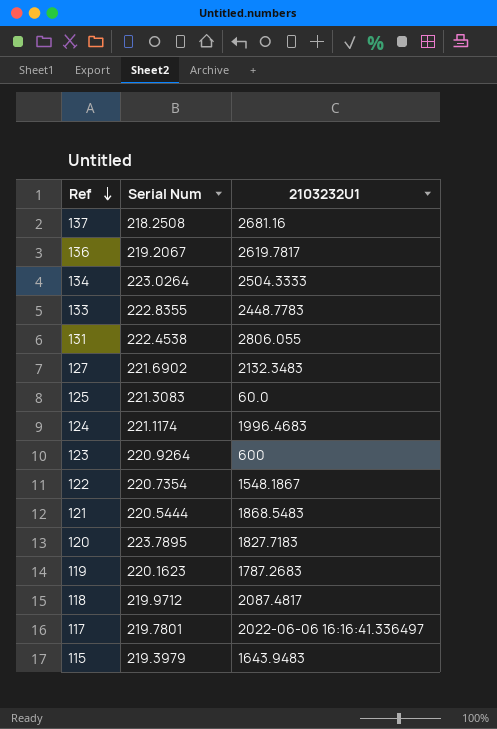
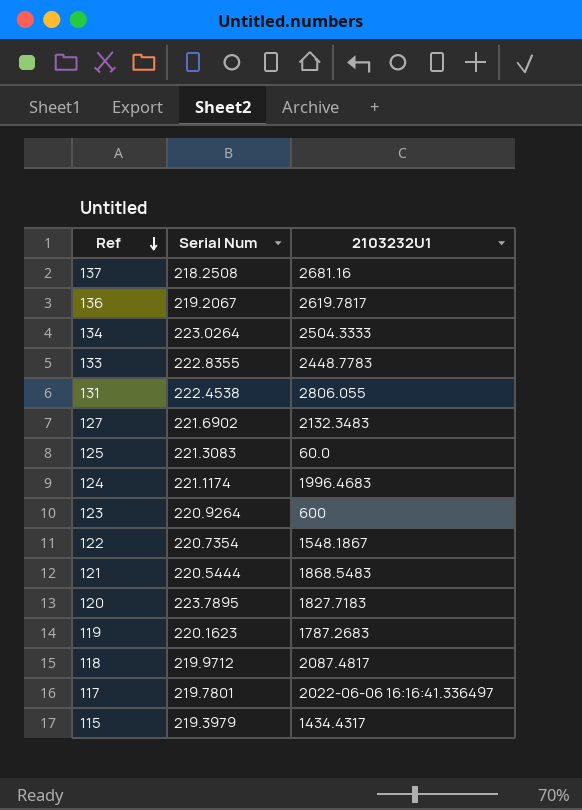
115 | 2103232U1: 1643.9483 -> 1434.4317

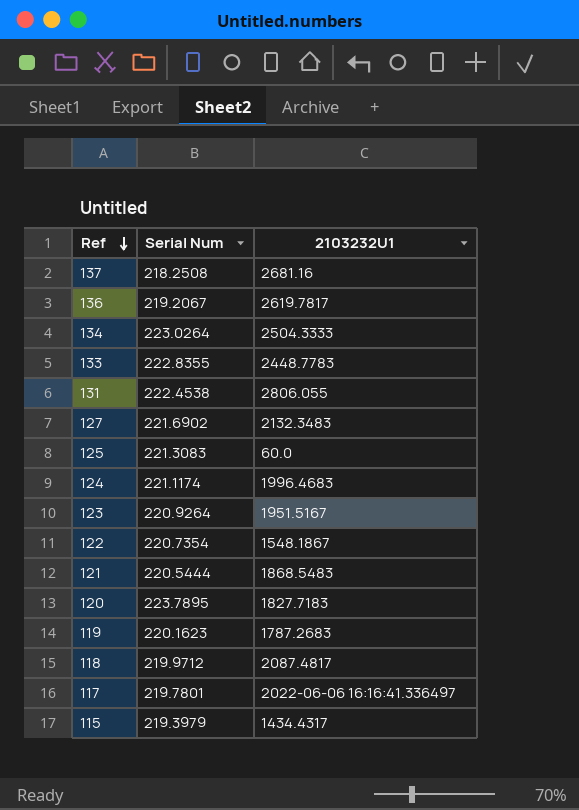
123 | 2103232U1: 600 -> 1951.5167

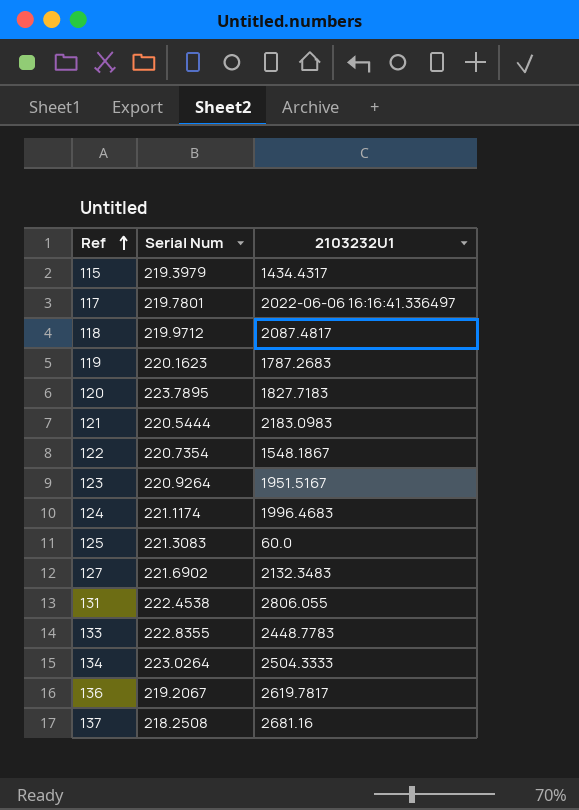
row order: Ref descending -> Ref ascending
121 | 2103232U1: 1868.5483 -> 2183.0983

